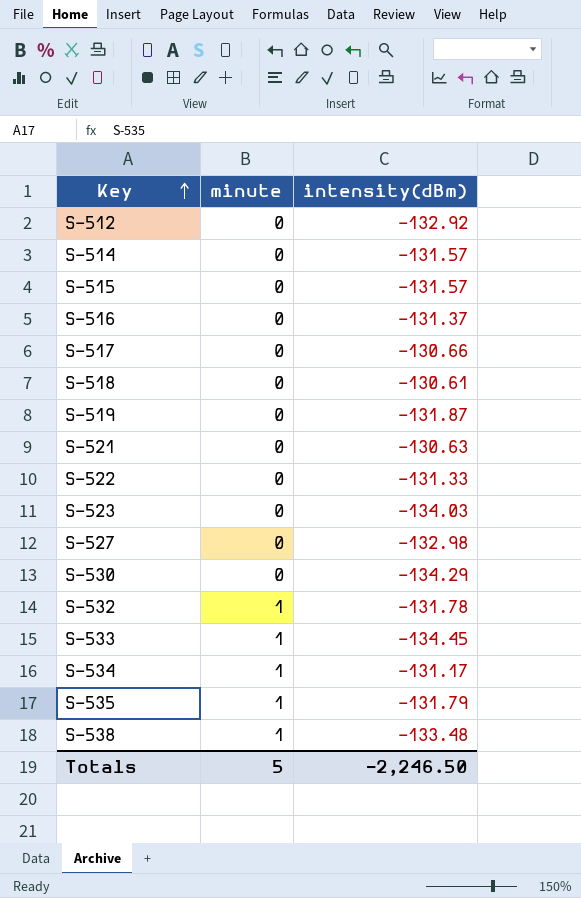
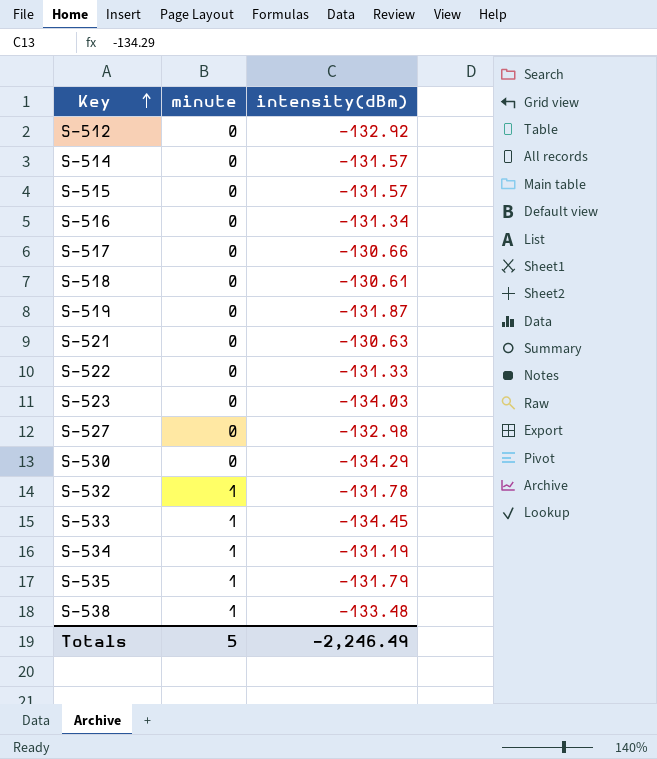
S-516 | intensity(dBm): -131.37 -> -131.34
S-534 | intensity(dBm): -131.17 -> -131.19
Totals | intensity(dBm): -2,246.50 -> -2,246.49

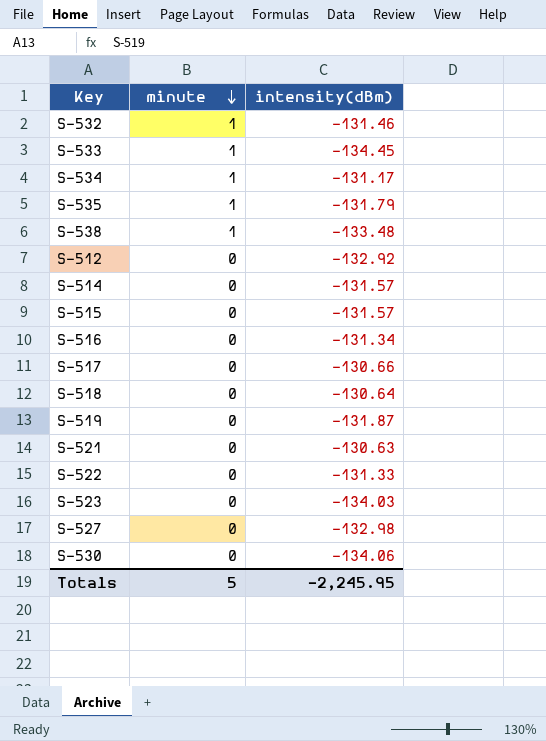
row order: Key ascending -> minute descending
S-532 | intensity(dBm): -131.78 -> -131.46
S-534 | intensity(dBm): -131.19 -> -131.17
S-518 | intensity(dBm): -130.61 -> -130.64
S-530 | intensity(dBm): -134.29 -> -134.06
Totals | intensity(dBm): -2,246.49 -> -2,245.95

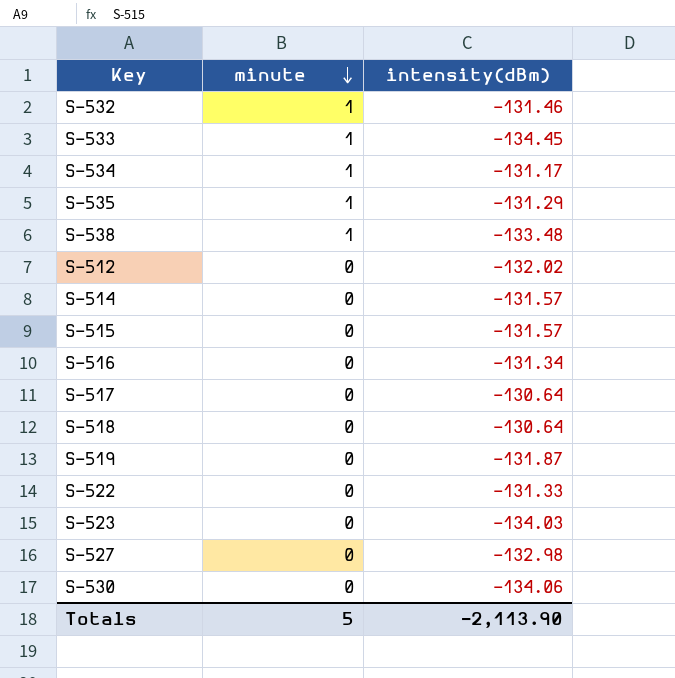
row S-521: 0 | -130.63 -> none
S-535 | intensity(dBm): -131.79 -> -131.29
S-512 | intensity(dBm): -132.92 -> -132.02
S-517 | intensity(dBm): -130.66 -> -130.64
Totals | intensity(dBm): -2,245.95 -> -2,113.90

